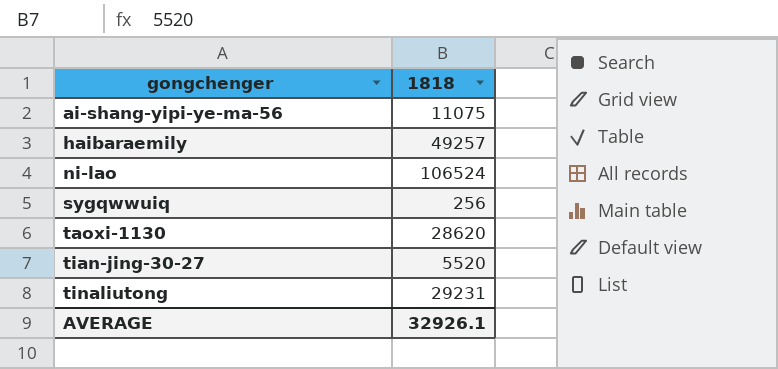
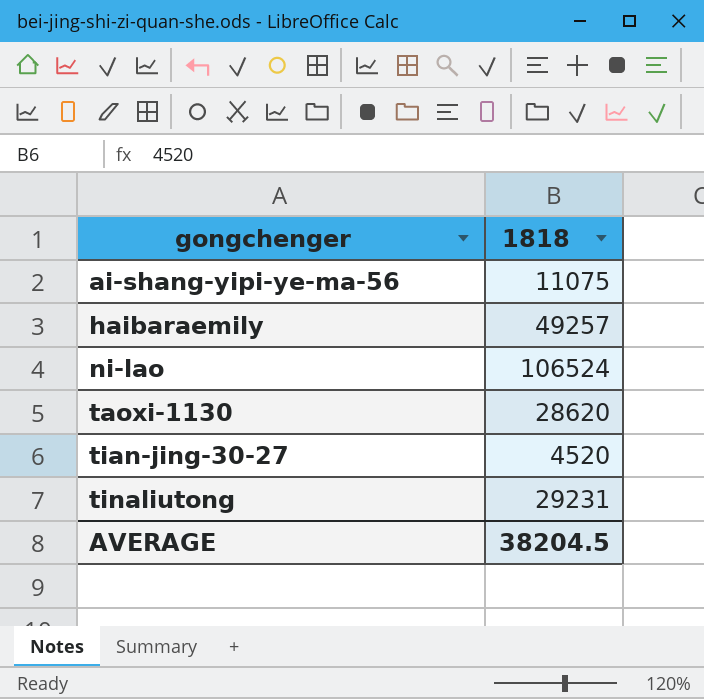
row sygqwwuiq: 256 -> none
tian-jing-30-27 | 1818: 5520 -> 4520
AVERAGE | 1818: 32926.1 -> 38204.5

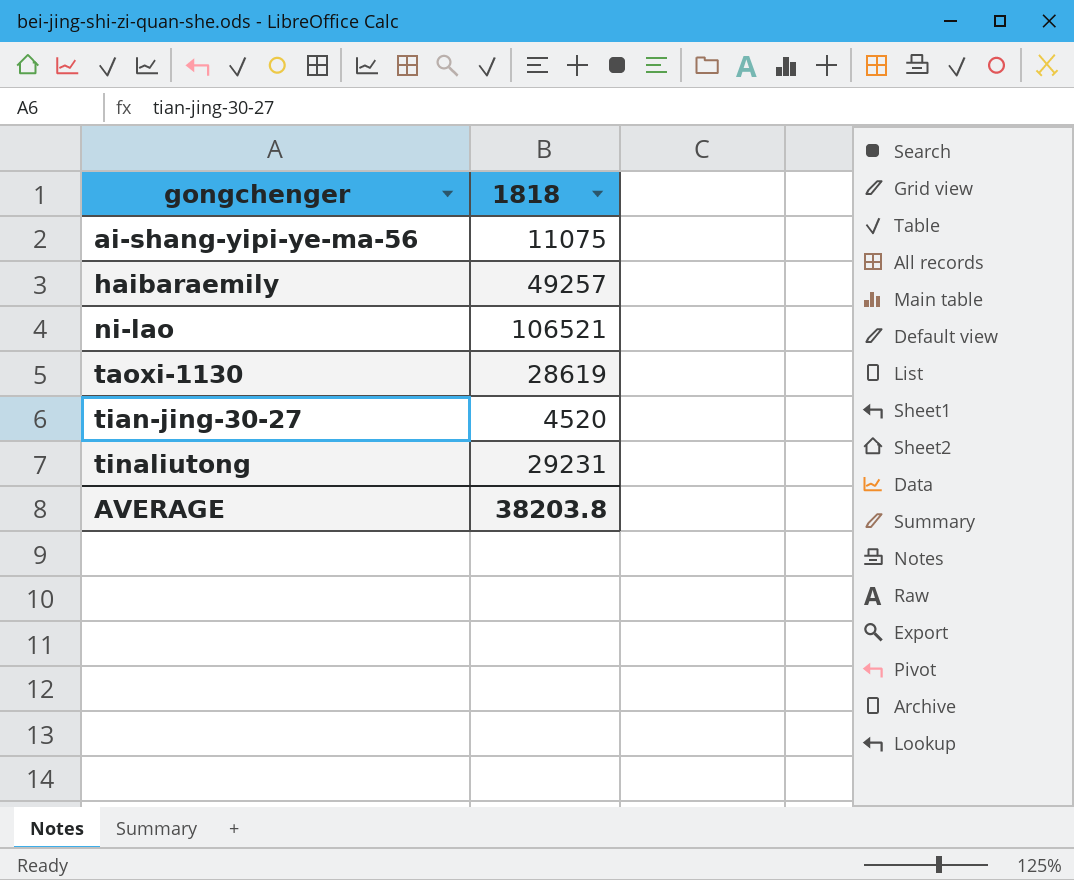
ni-lao | 1818: 106524 -> 106521
taoxi-1130 | 1818: 28620 -> 28619
AVERAGE | 1818: 38204.5 -> 38203.8

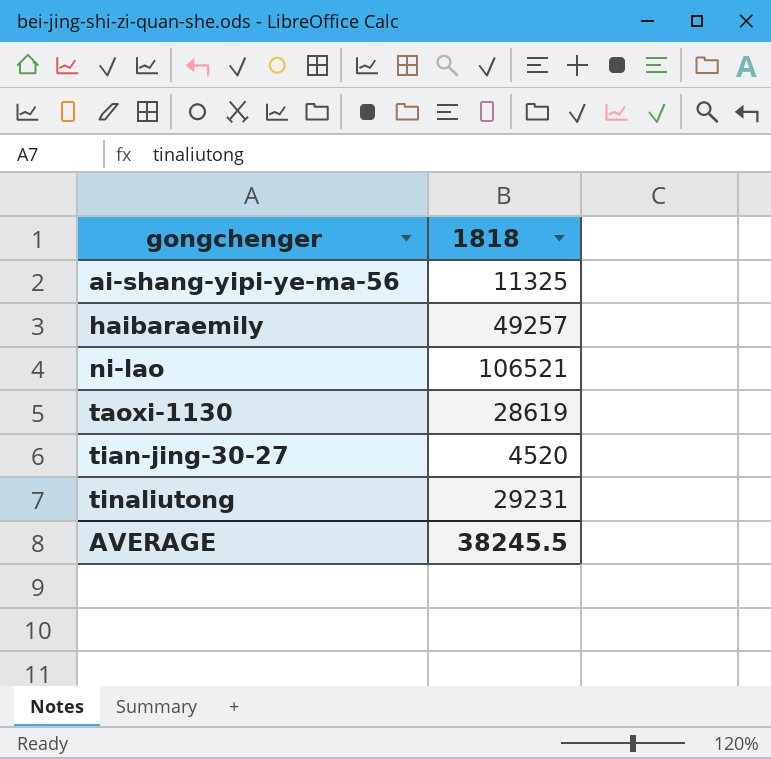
ai-shang-yipi-ye-ma-56 | 1818: 11075 -> 11325
AVERAGE | 1818: 38203.8 -> 38245.5

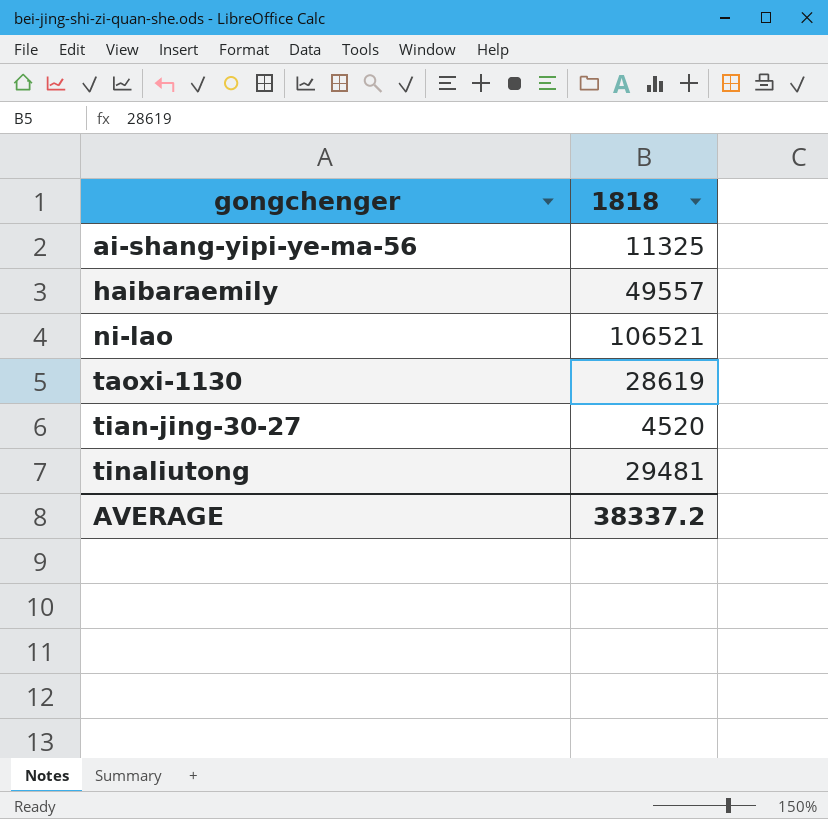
haibaraemily | 1818: 49257 -> 49557
tinaliutong | 1818: 29231 -> 29481
AVERAGE | 1818: 38245.5 -> 38337.2

